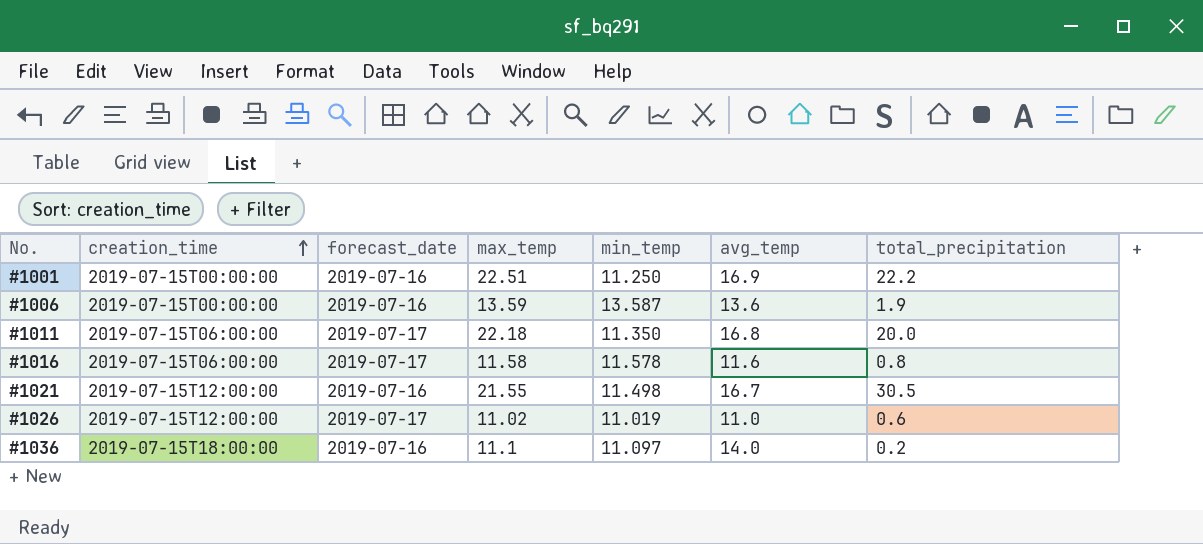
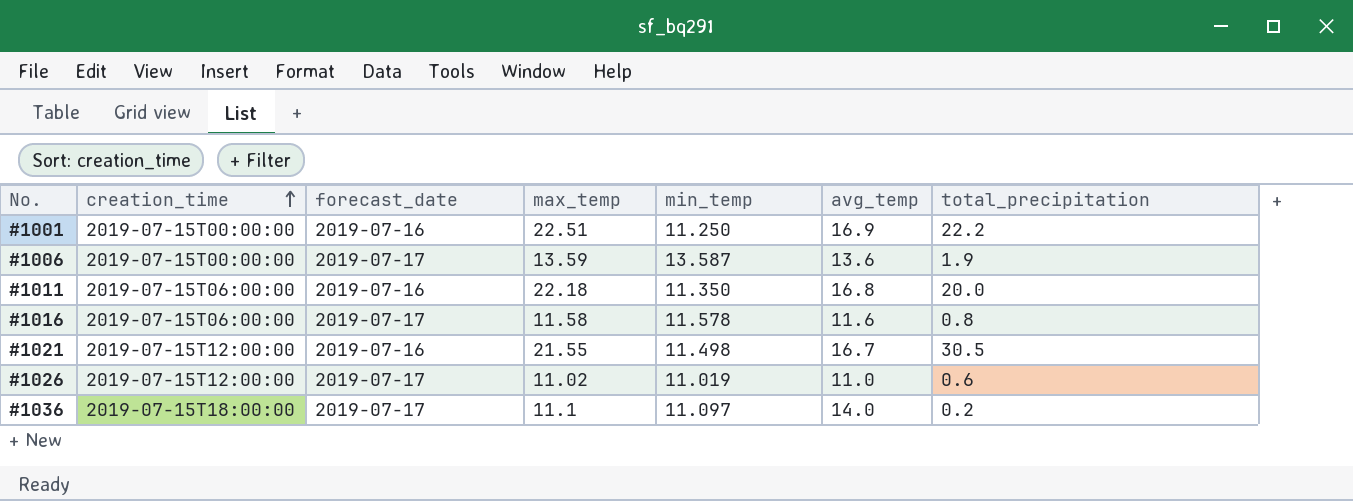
#1006 | forecast_date: 2019-07-16 -> 2019-07-17
#1011 | forecast_date: 2019-07-17 -> 2019-07-16
#1036 | forecast_date: 2019-07-16 -> 2019-07-17

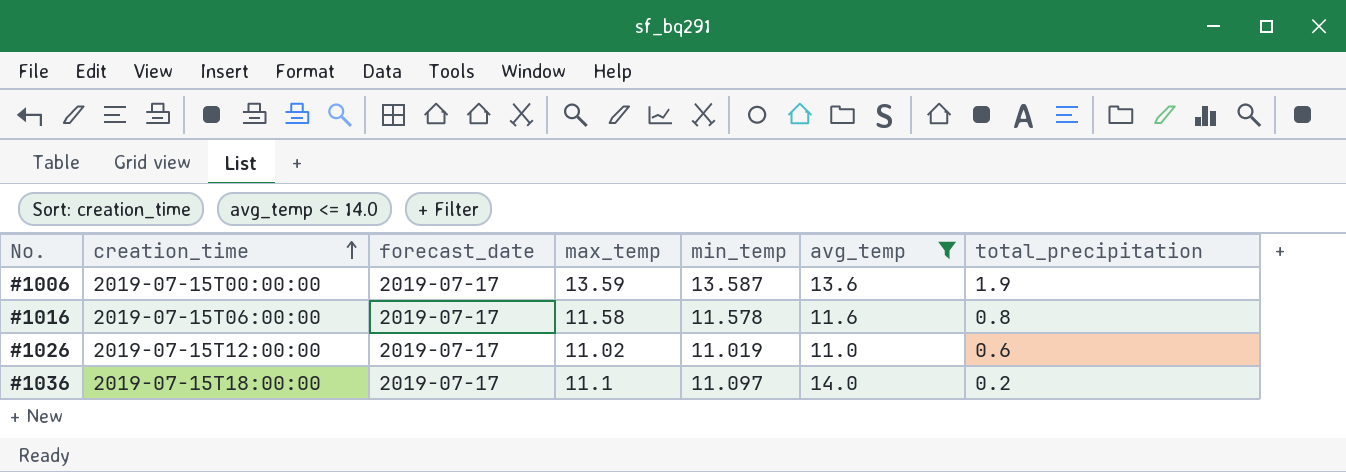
filter: none -> avg_temp <= 14.0

